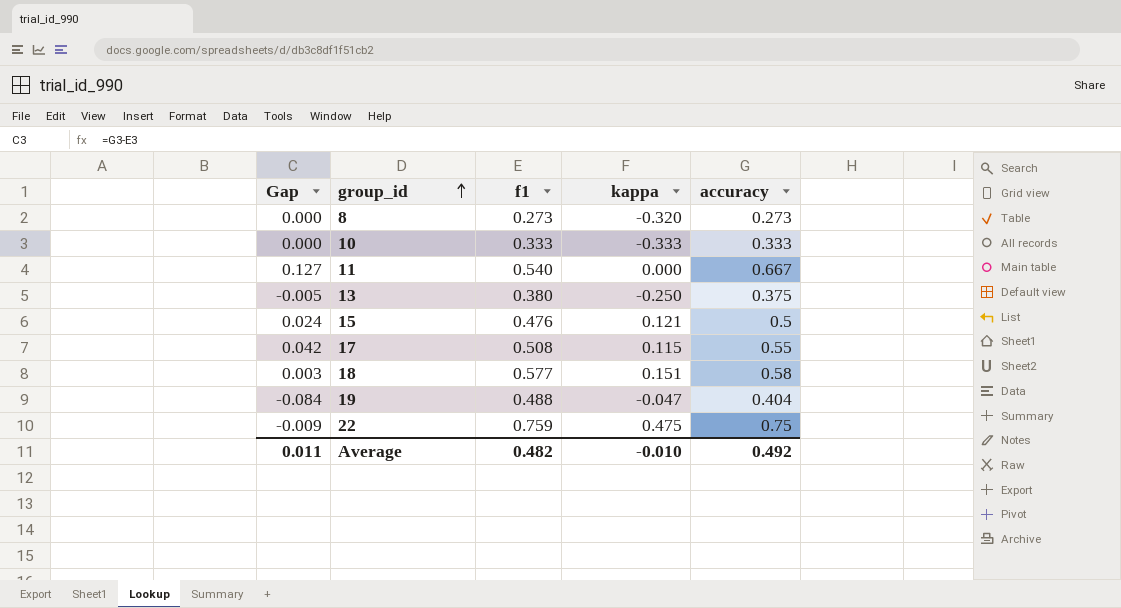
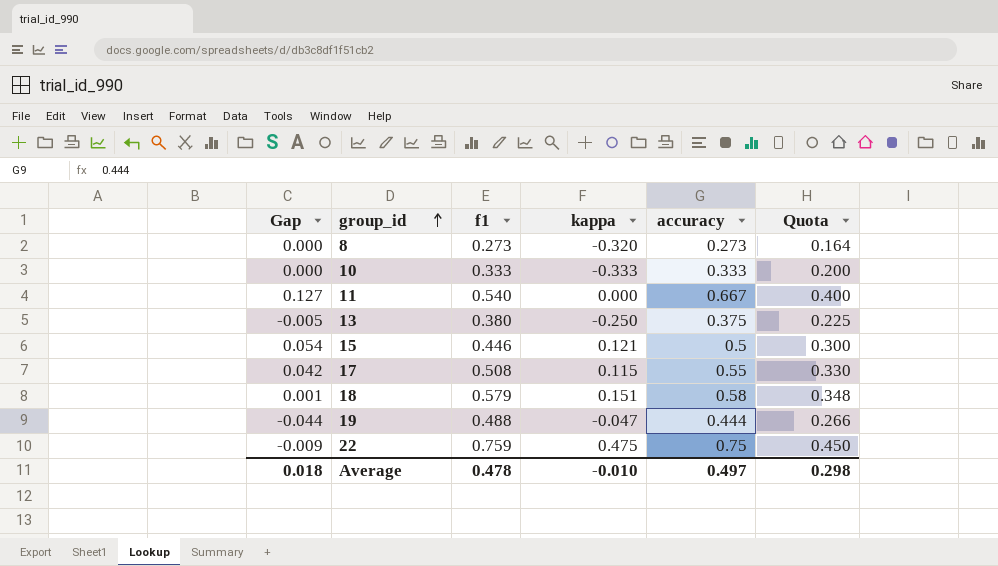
column Quota | formula: none -> [accuracy] * 0.6
15 | Gap: 0.024 -> 0.054
15 | f1: 0.476 -> 0.446
18 | Gap: 0.003 -> 0.001
18 | f1: 0.577 -> 0.579
19 | Gap: -0.084 -> -0.044
19 | accuracy: 0.404 -> 0.444
Average | Gap: 0.011 -> 0.018
Average | f1: 0.482 -> 0.478
Average | accuracy: 0.492 -> 0.497

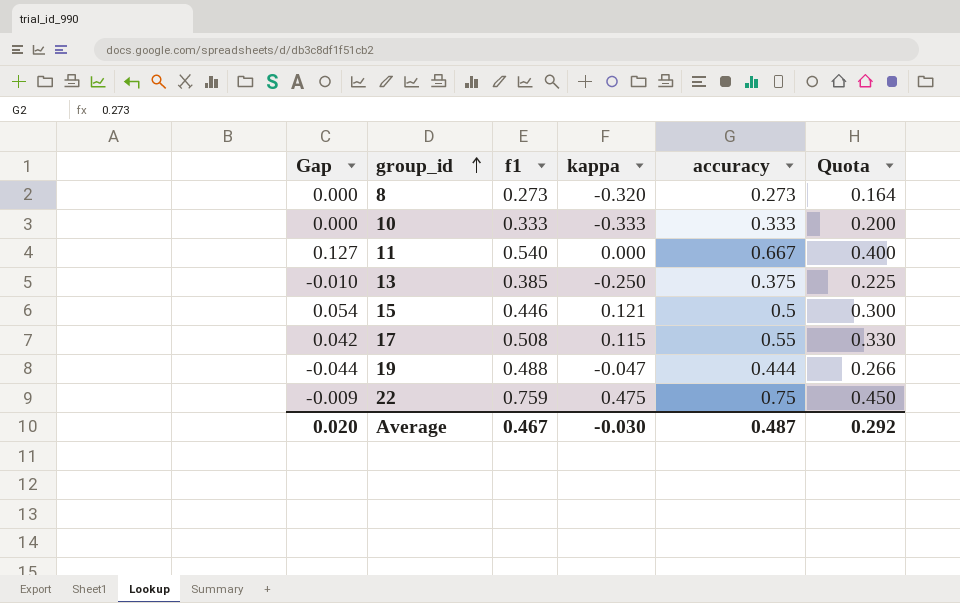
row 18: 0.001 | 0.579 | 0.151 | 0.58 | 0.348 -> none
13 | Gap: -0.005 -> -0.010
13 | f1: 0.380 -> 0.385
Average | Gap: 0.018 -> 0.020
Average | f1: 0.478 -> 0.467
Average | kappa: -0.010 -> -0.030
Average | accuracy: 0.497 -> 0.487
Average | Quota: 0.298 -> 0.292

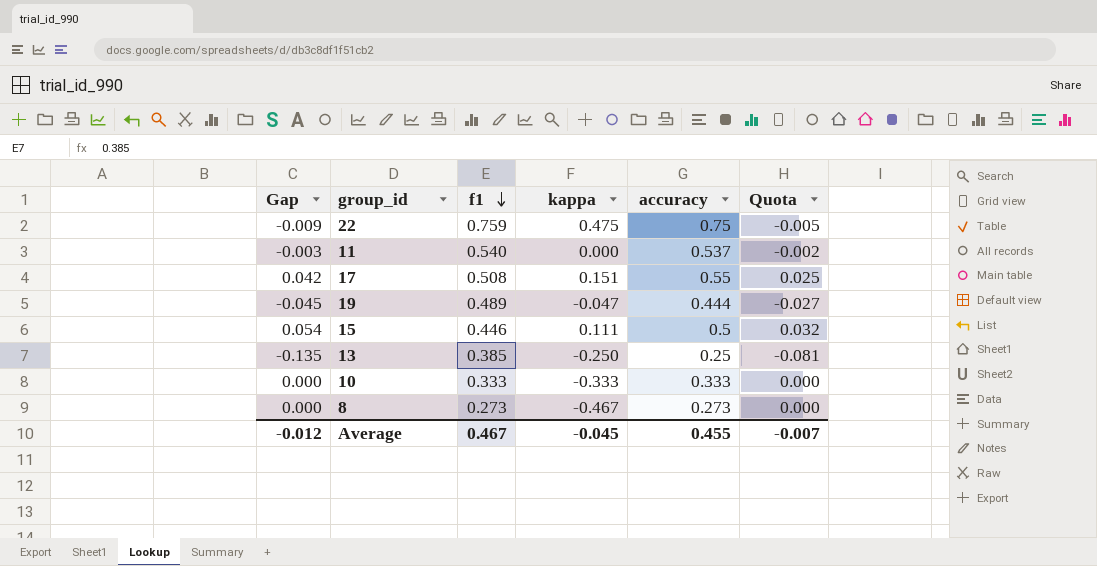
row order: group_id ascending -> f1 descending
column Quota | formula: [accuracy] * 0.6 -> [Gap] * 0.6
11 | Gap: 0.127 -> -0.003
11 | accuracy: 0.667 -> 0.537
17 | kappa: 0.115 -> 0.151
19 | Gap: -0.044 -> -0.045
19 | f1: 0.488 -> 0.489
15 | kappa: 0.121 -> 0.111
13 | Gap: -0.010 -> -0.135
13 | accuracy: 0.375 -> 0.25
8 | kappa: -0.320 -> -0.467
Average | Gap: 0.020 -> -0.012
Average | kappa: -0.030 -> -0.045
Average | accuracy: 0.487 -> 0.455
Average | Quota: 0.292 -> -0.007

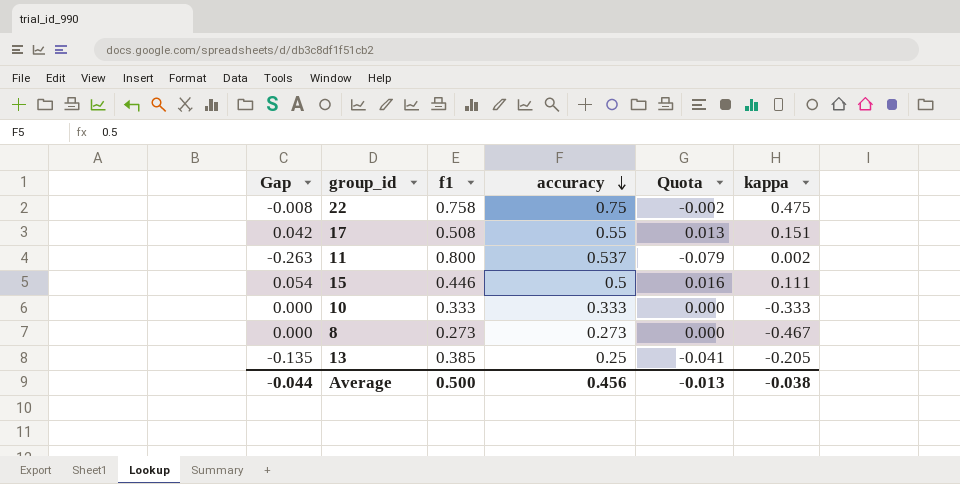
row order: f1 descending -> accuracy descending
column Quota | formula: [Gap] * 0.6 -> [Gap] * 0.3
column kappa | position: 4 -> 6
row 19: -0.045 | 0.489 | -0.047 | 0.444 | -0.027 -> none
22 | Gap: -0.009 -> -0.008
22 | f1: 0.759 -> 0.758
11 | Gap: -0.003 -> -0.263
11 | f1: 0.540 -> 0.800
11 | kappa: 0.000 -> 0.002
13 | kappa: -0.250 -> -0.205
Average | Gap: -0.012 -> -0.044
Average | f1: 0.467 -> 0.500
Average | accuracy: 0.455 -> 0.456
Average | Quota: -0.007 -> -0.013
Average | kappa: -0.045 -> -0.038

